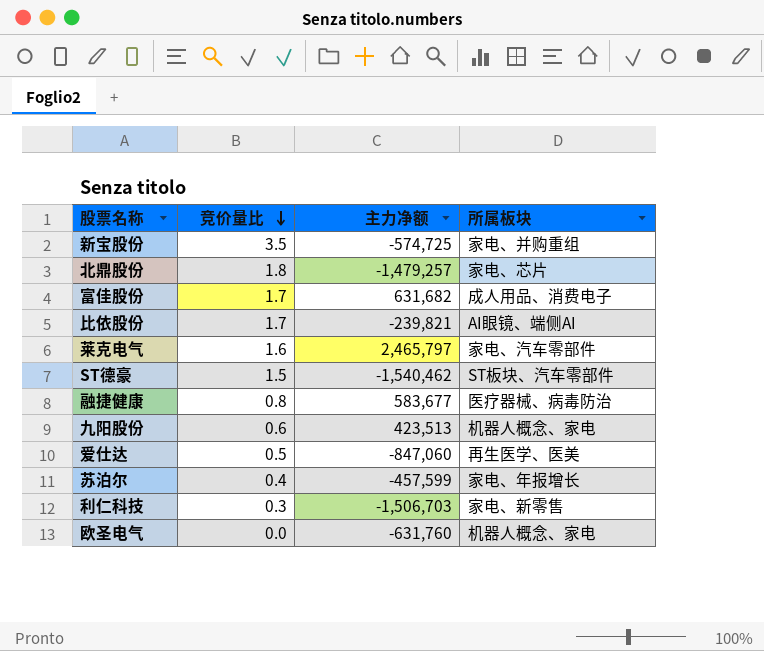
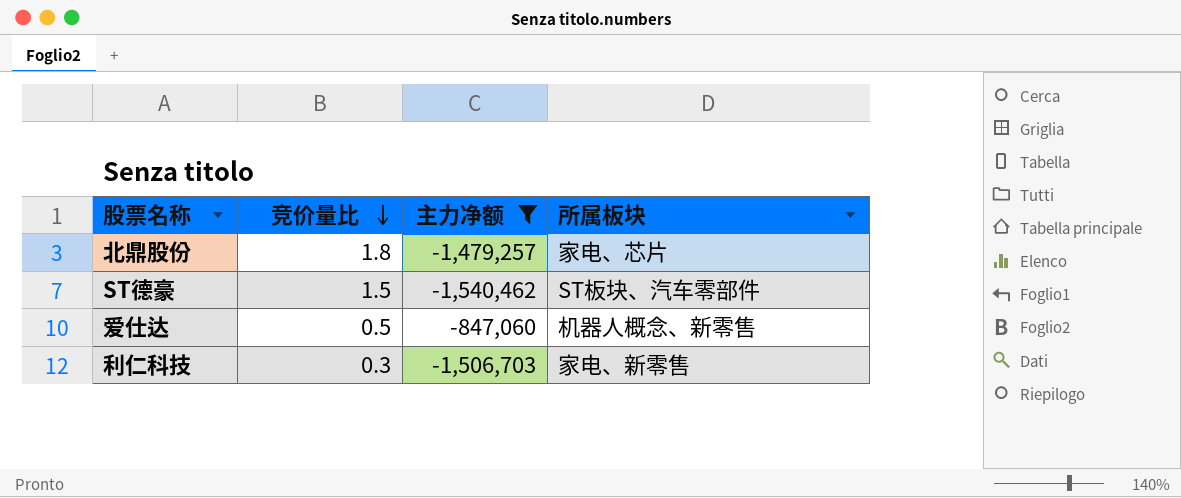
filter: none -> 主力净额 <= -847,060
爱仕达 | 所属板块: 再生医学、医美 -> 机器人概念、新零售

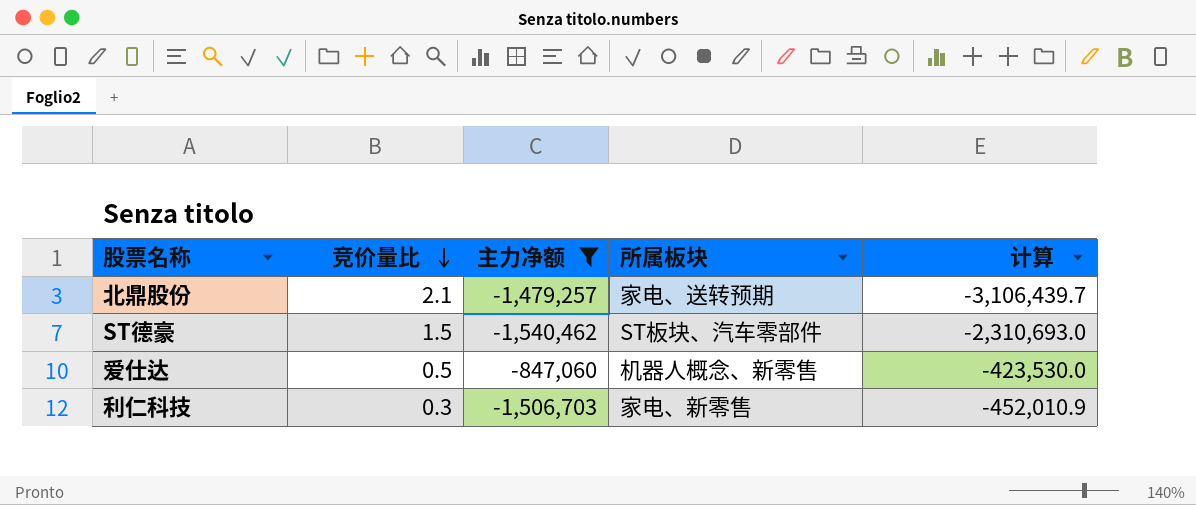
column 计算 | formula: none -> [竞价量比] * [主力净额]
北鼎股份 | 竞价量比: 1.8 -> 2.1
北鼎股份 | 所属板块: 家电、芯片 -> 家电、送转预期

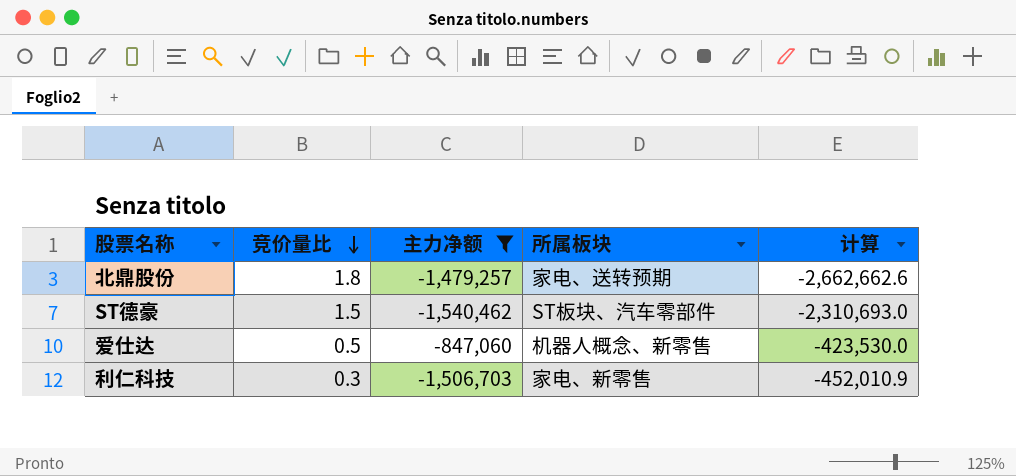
北鼎股份 | 竞价量比: 2.1 -> 1.8
北鼎股份 | 计算: -3,106,439.7 -> -2,662,662.6

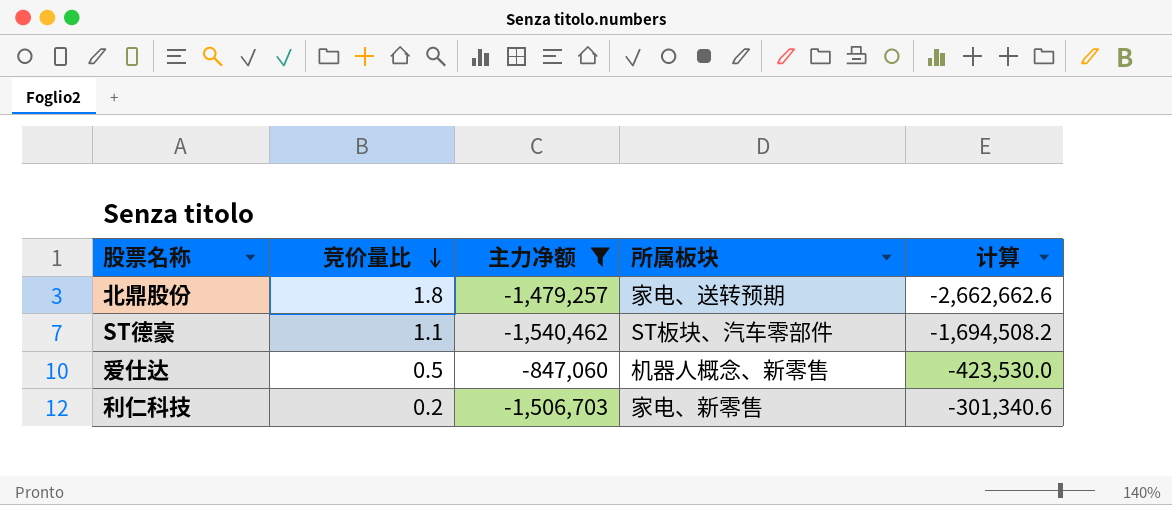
ST德豪 | 竞价量比: 1.5 -> 1.1
ST德豪 | 计算: -2,310,693.0 -> -1,694,508.2
利仁科技 | 竞价量比: 0.3 -> 0.2
利仁科技 | 计算: -452,010.9 -> -301,340.6

